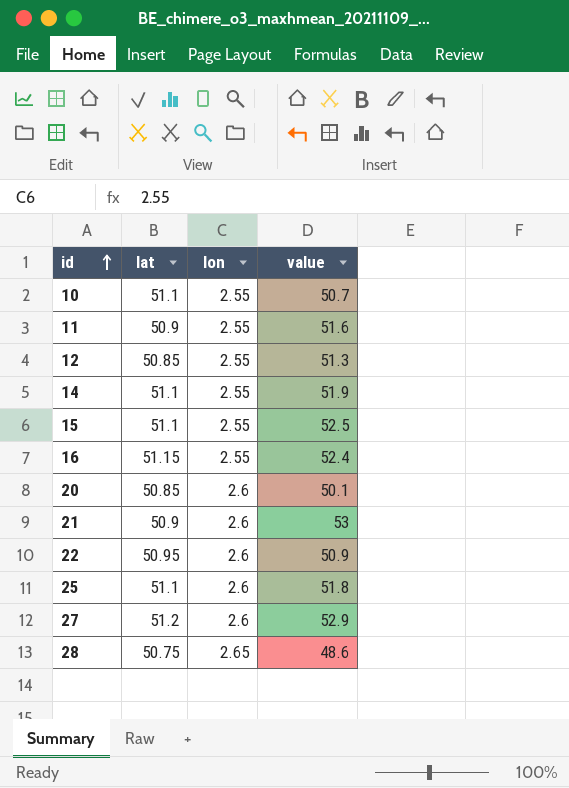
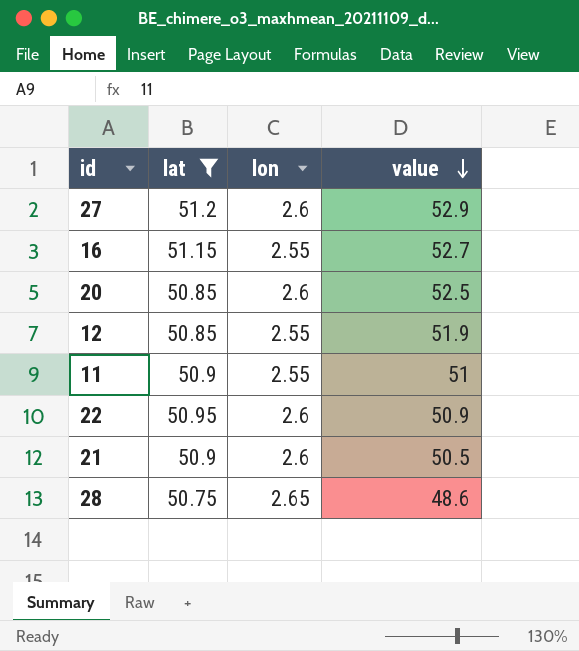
filter: none -> lat != 51.1
row order: id ascending -> value descending
16 | value: 52.4 -> 52.7
20 | value: 50.1 -> 52.5
12 | value: 51.3 -> 51.9
11 | value: 51.6 -> 51
21 | value: 53 -> 50.5

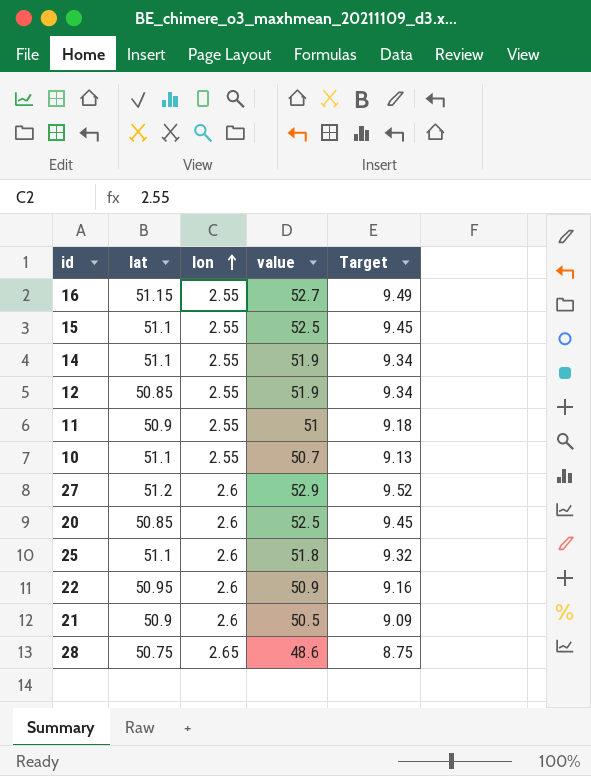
filter: lat != 51.1 -> none
row order: value descending -> lon ascending
column Target | formula: none -> [value] * 0.18

